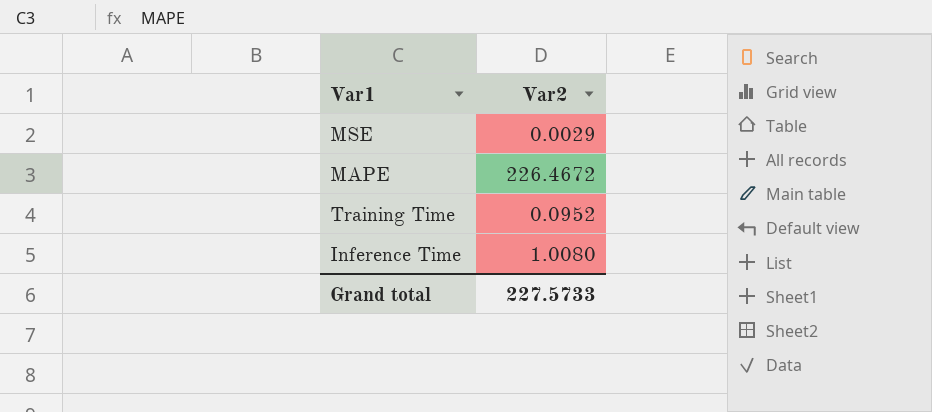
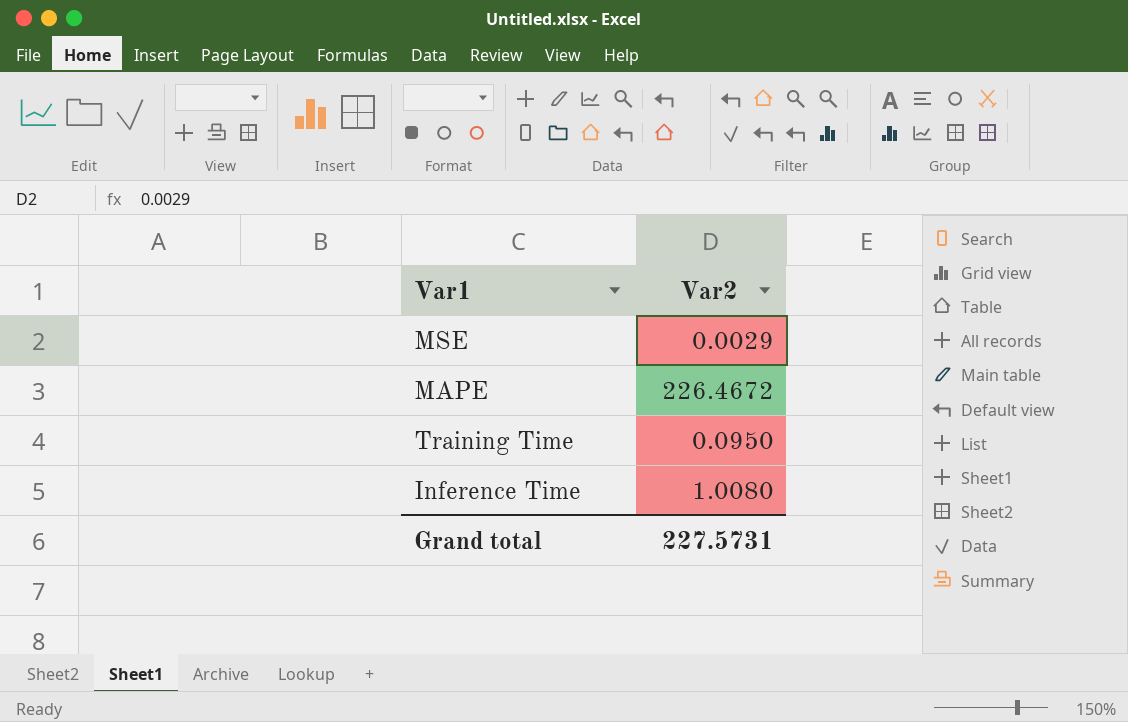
Training Time | Var2: 0.0952 -> 0.0950
Grand total | Var2: 227.5733 -> 227.5731

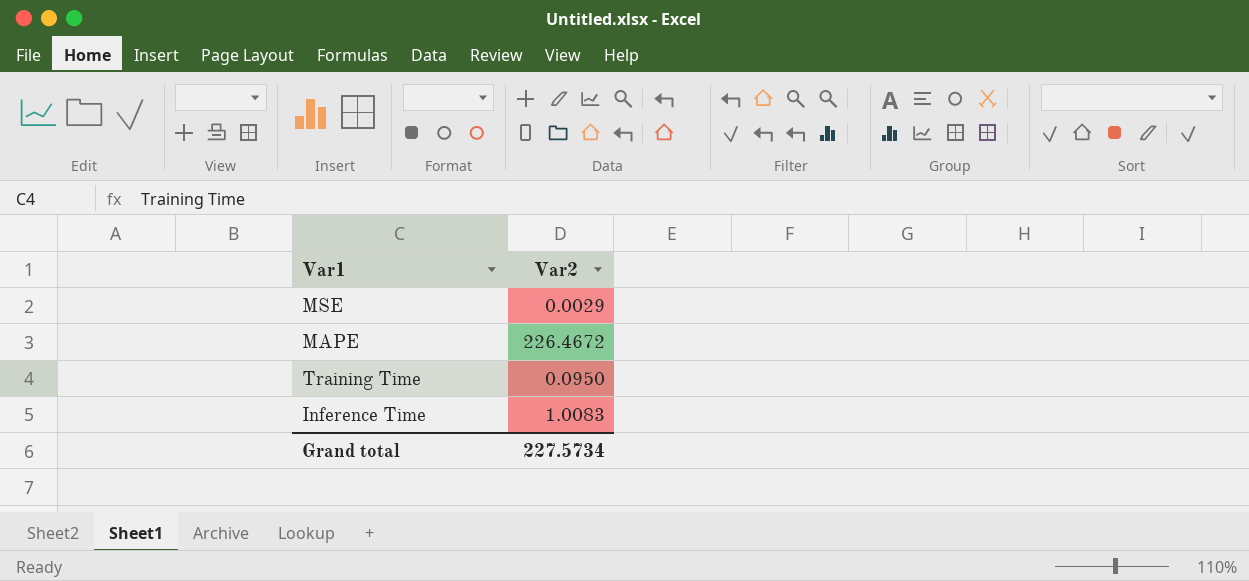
Inference Time | Var2: 1.0080 -> 1.0083
Grand total | Var2: 227.5731 -> 227.5734

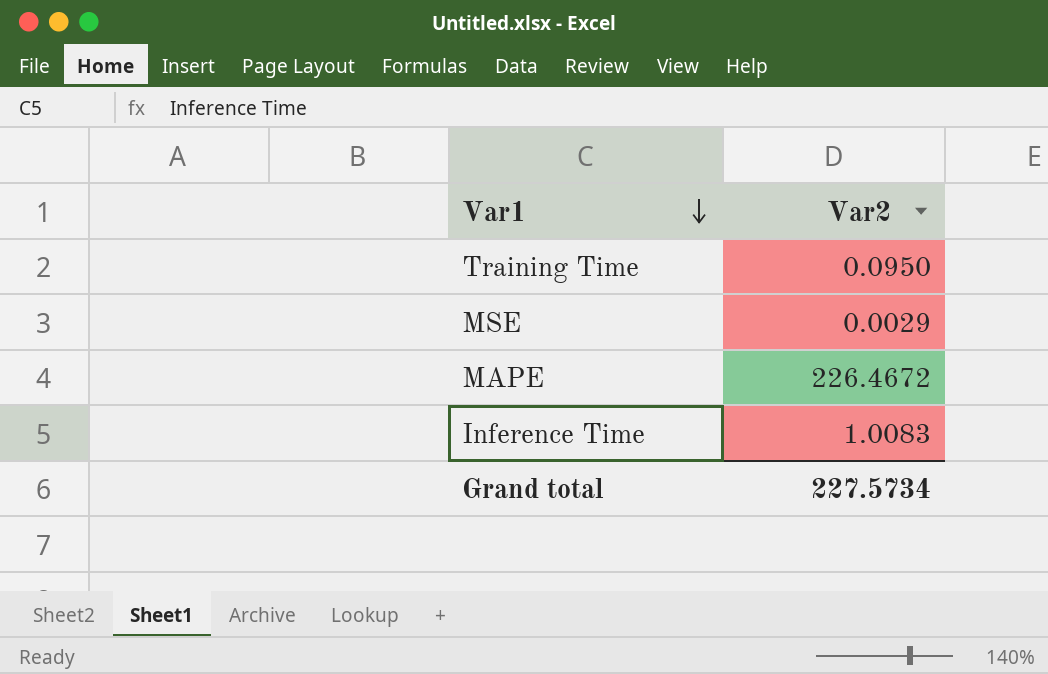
row order: none -> Var1 descending

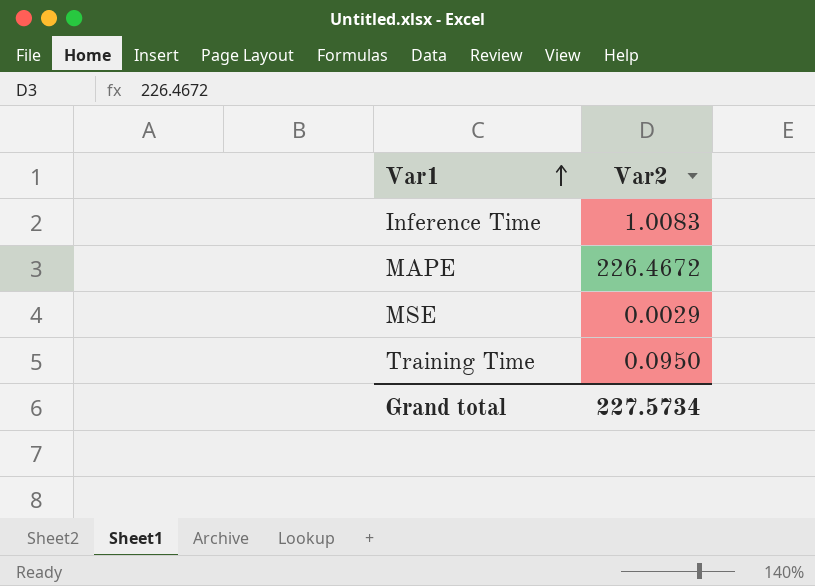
row order: Var1 descending -> Var1 ascending

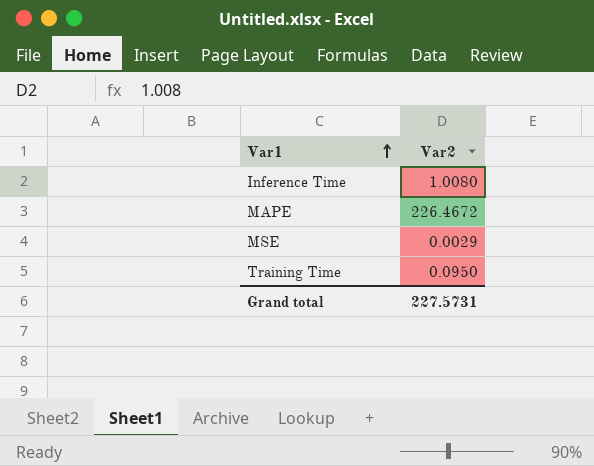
Inference Time | Var2: 1.0083 -> 1.0080
Grand total | Var2: 227.5734 -> 227.5731

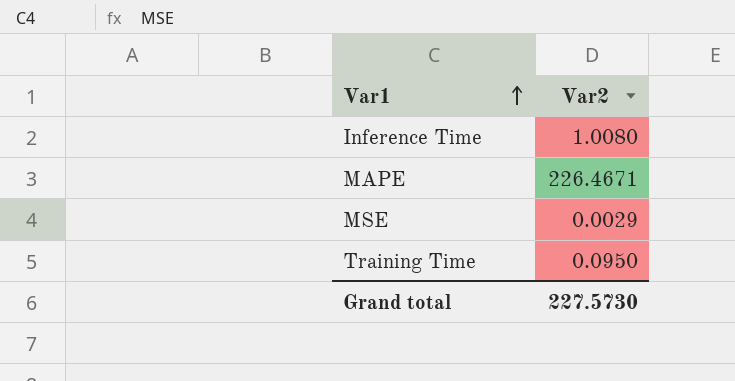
MAPE | Var2: 226.4672 -> 226.4671
Grand total | Var2: 227.5731 -> 227.5730

